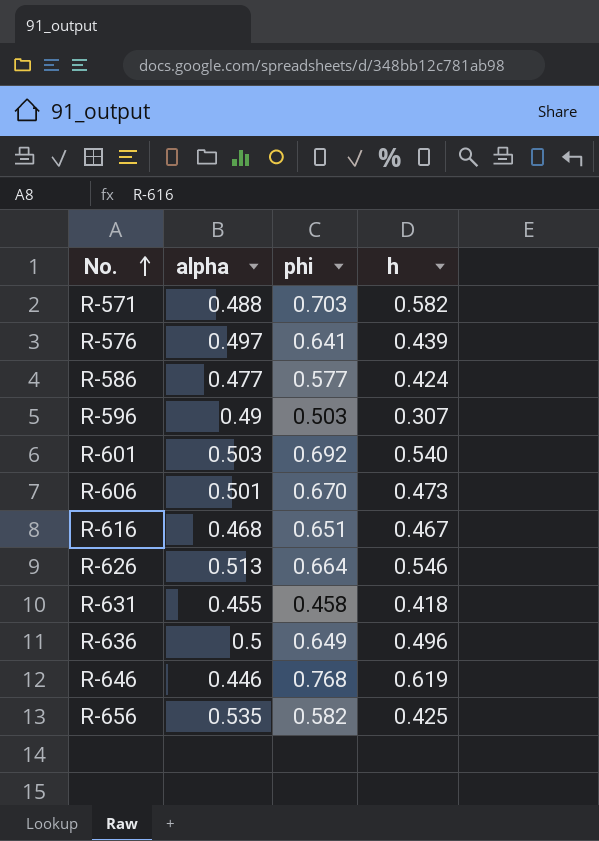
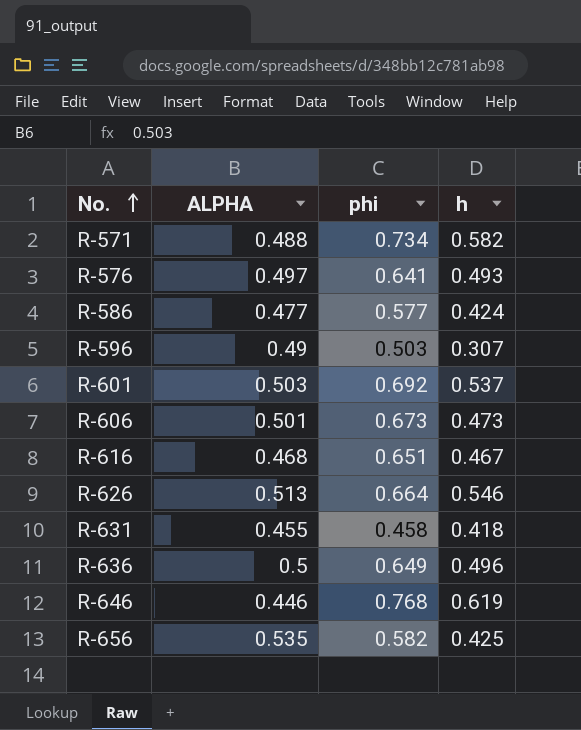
column name: alpha -> ALPHA
R-571 | phi: 0.703 -> 0.734
R-576 | h: 0.439 -> 0.493
R-601 | h: 0.540 -> 0.537
R-606 | phi: 0.670 -> 0.673

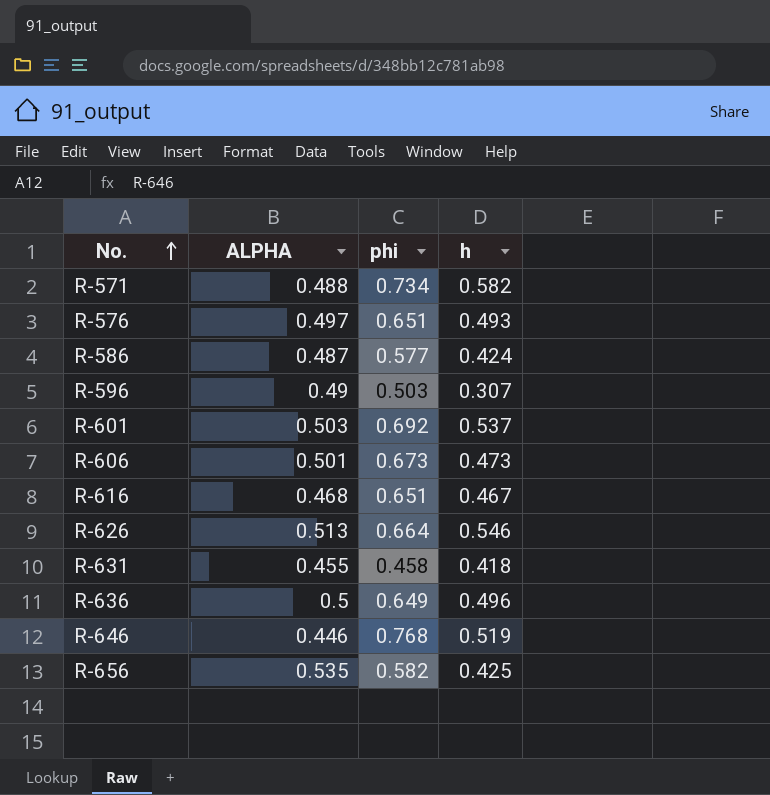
R-576 | phi: 0.641 -> 0.651
R-586 | ALPHA: 0.477 -> 0.487
R-646 | h: 0.619 -> 0.519

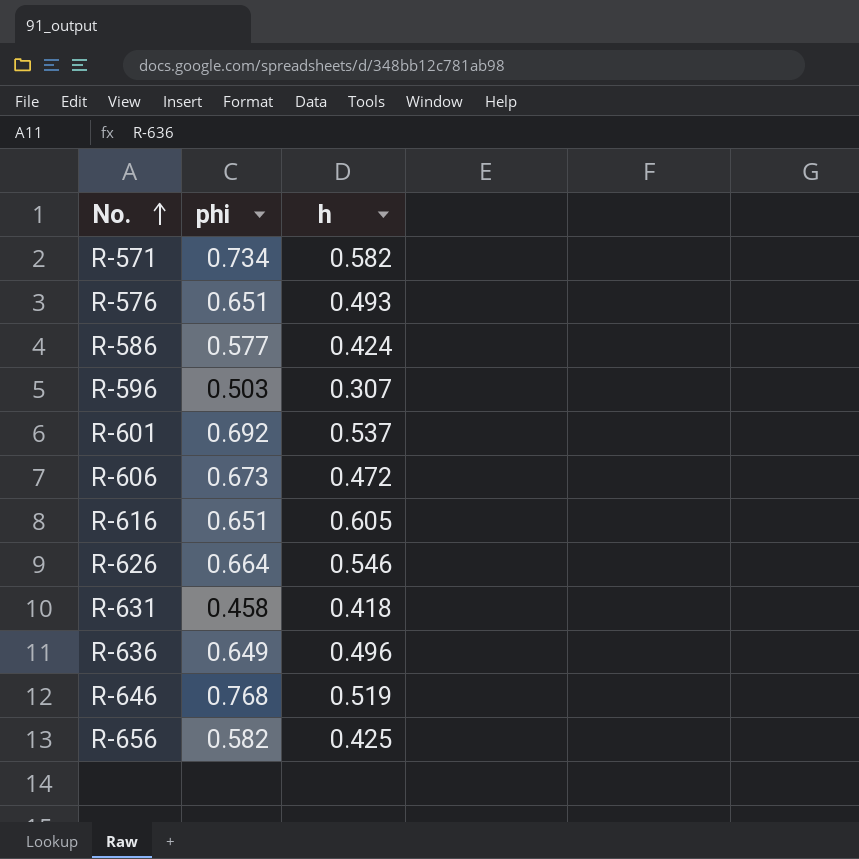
column ALPHA | position: 2 -> none
R-606 | h: 0.473 -> 0.472
R-616 | h: 0.467 -> 0.605

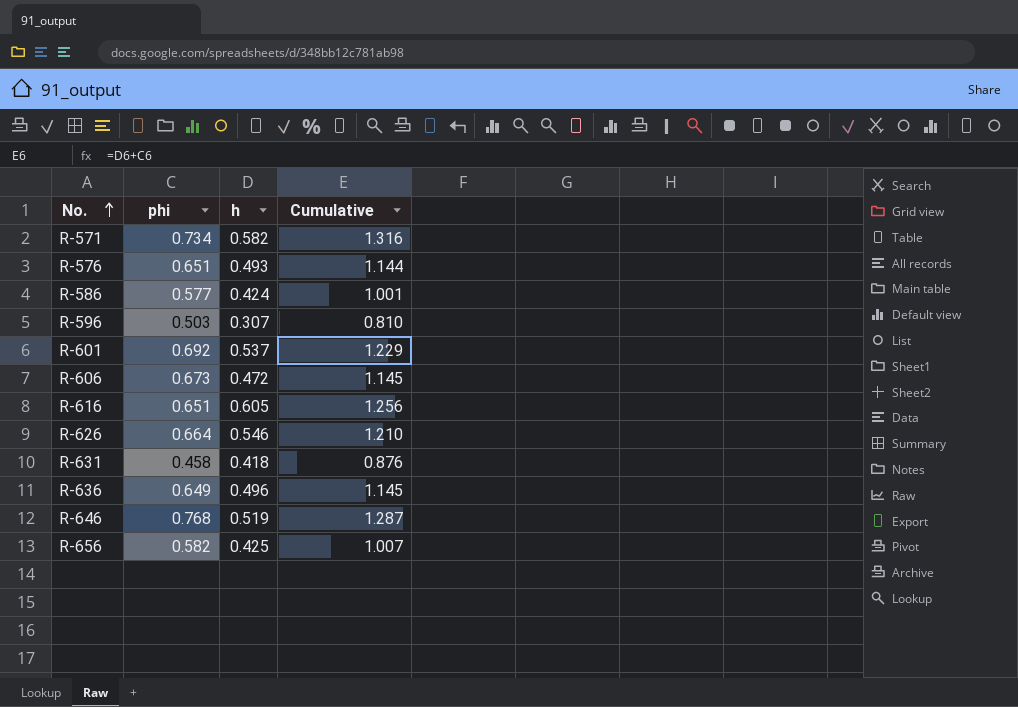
column Cumulative | formula: none -> [phi] + [h]

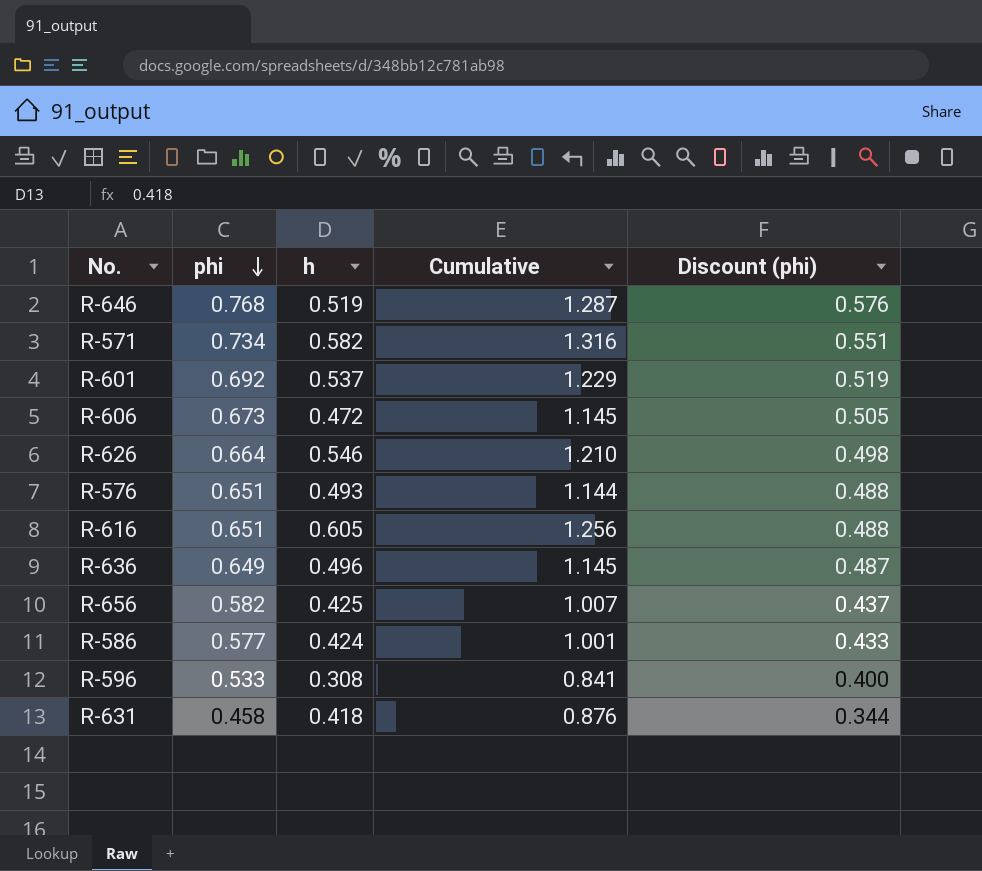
row order: No. ascending -> phi descending
column Discount (phi) | formula: none -> [phi] * 0.75
R-596 | phi: 0.503 -> 0.533
R-596 | h: 0.307 -> 0.308
R-596 | Cumulative: 0.810 -> 0.841

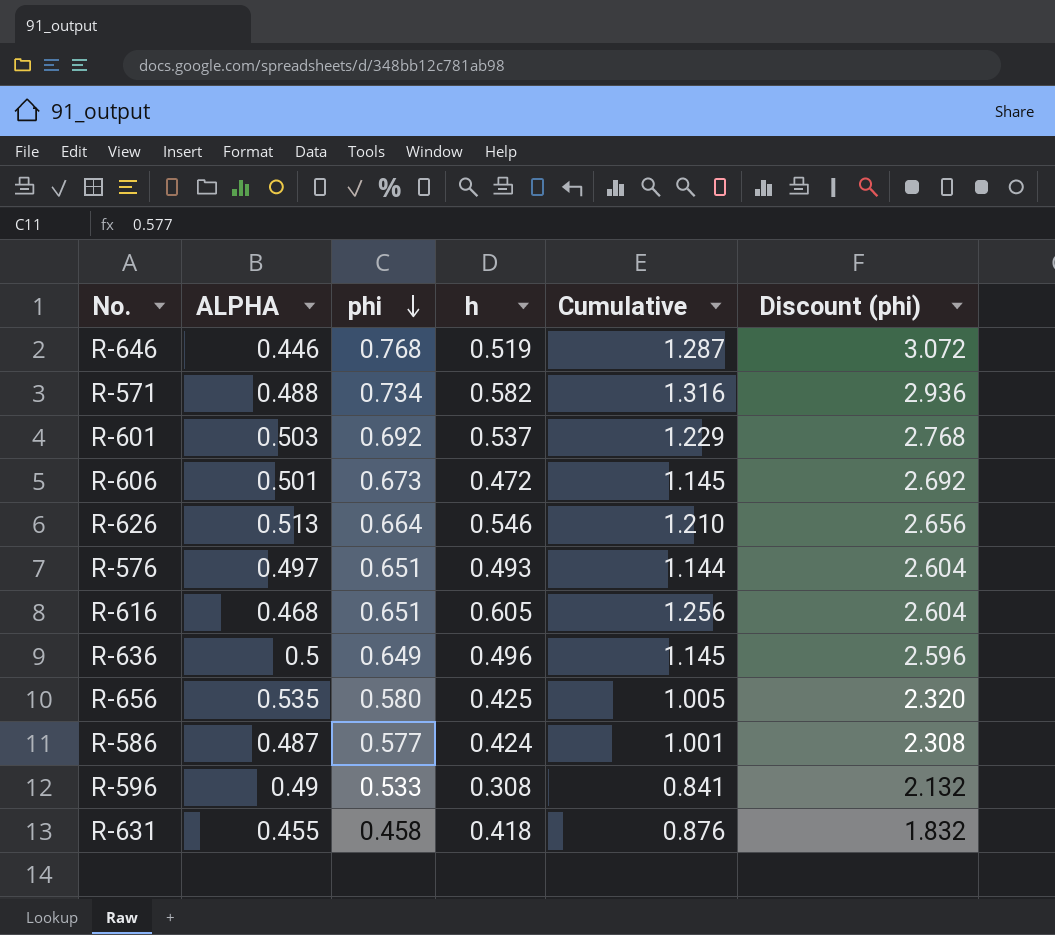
column ALPHA | position: none -> 2
column Discount (phi) | formula: [phi] * 0.75 -> [phi] * 4
R-656 | phi: 0.582 -> 0.580
R-656 | Cumulative: 1.007 -> 1.005

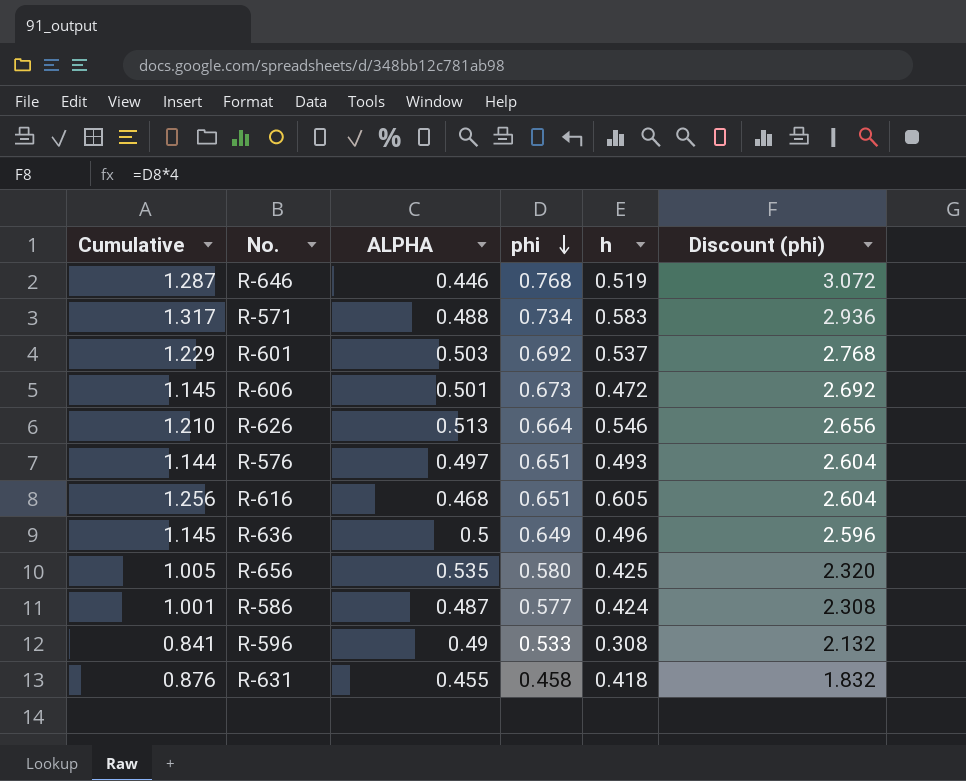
column Cumulative | position: 5 -> 1
R-571 | Cumulative: 1.316 -> 1.317
R-571 | h: 0.582 -> 0.583

